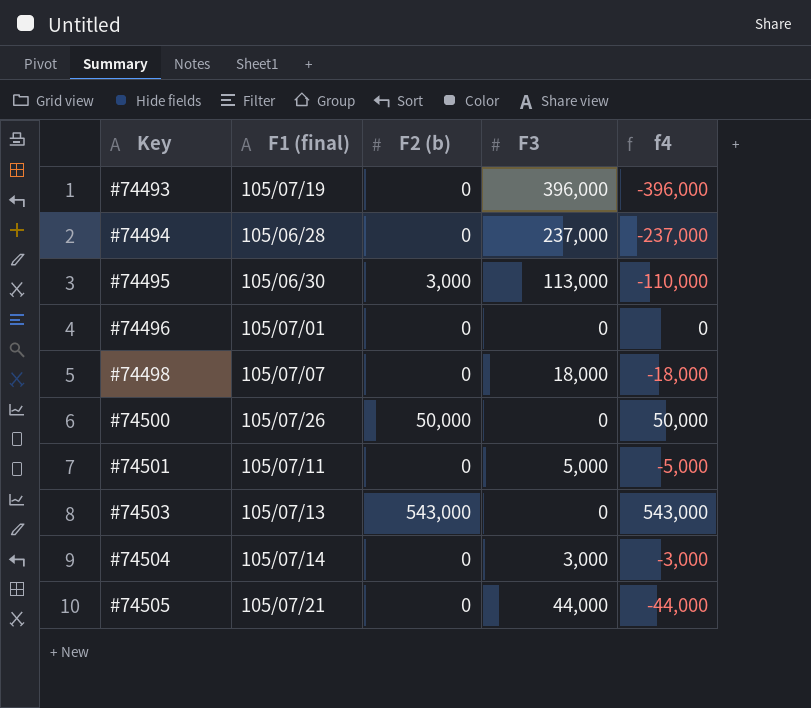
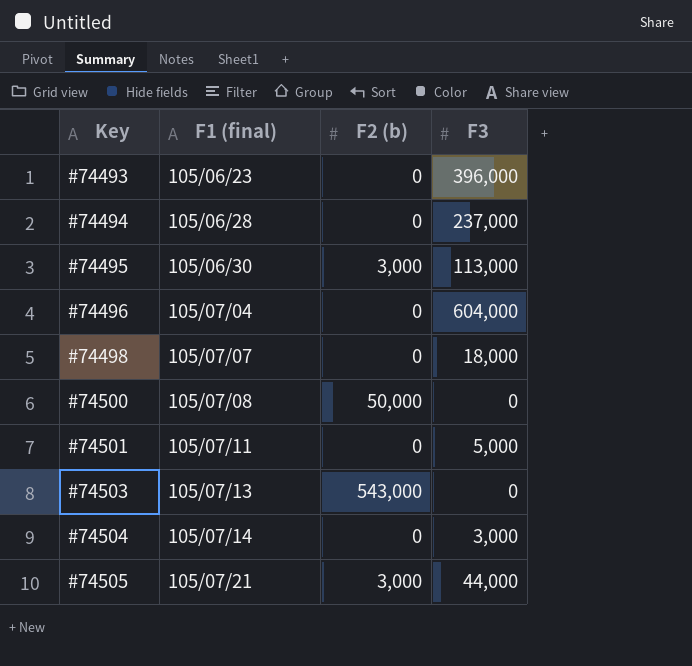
column f4 | formula: [F2 (b)] - [F3] -> none
#74493 | F1 (final): 105/07/19 -> 105/06/23
#74496 | F1 (final): 105/07/01 -> 105/07/04
#74496 | F3: 0 -> 604,000
#74500 | F1 (final): 105/07/26 -> 105/07/08
#74505 | F2 (b): 0 -> 3,000

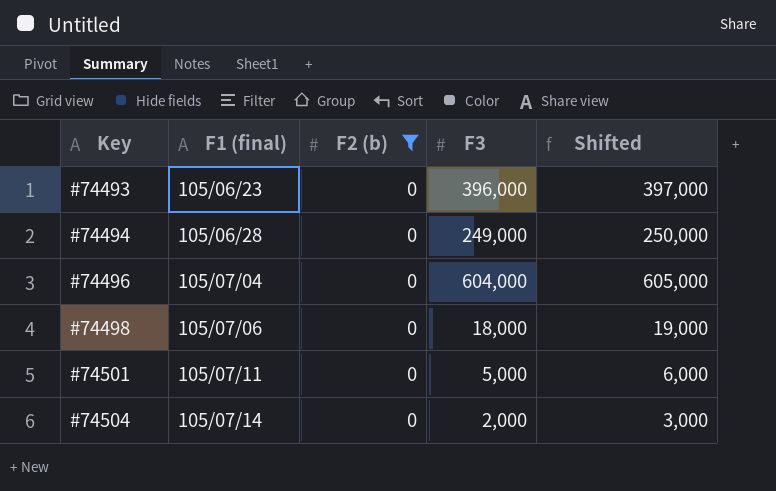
filter: none -> F2 (b) = 0
column Shifted | formula: none -> [F3] + 1000
#74494 | F3: 237,000 -> 249,000
#74498 | F1 (final): 105/07/07 -> 105/07/06
#74504 | F3: 3,000 -> 2,000

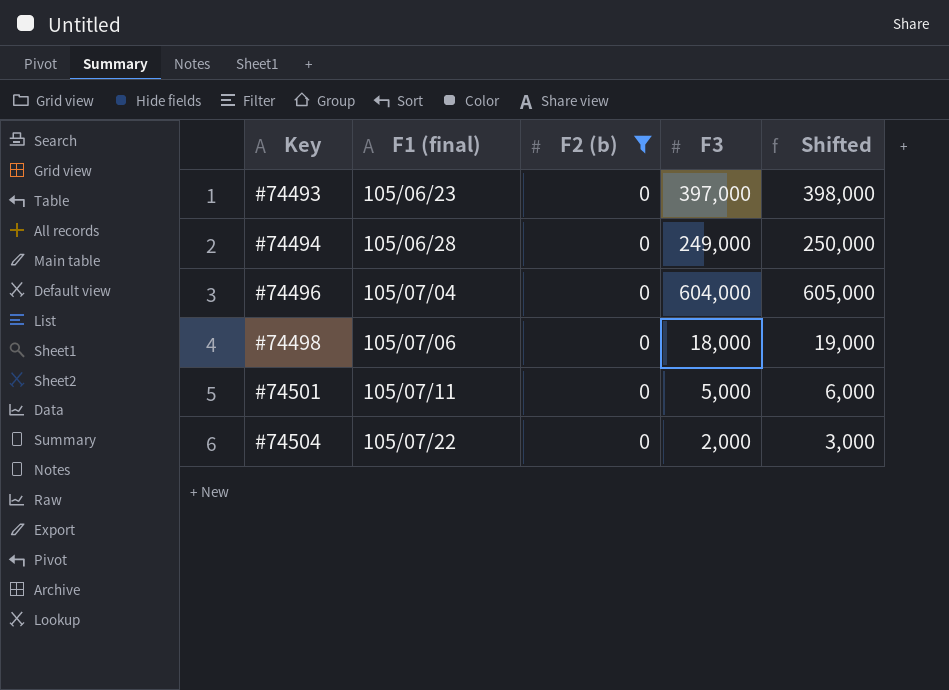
#74493 | F3: 396,000 -> 397,000
#74493 | Shifted: 397,000 -> 398,000
#74504 | F1 (final): 105/07/14 -> 105/07/22

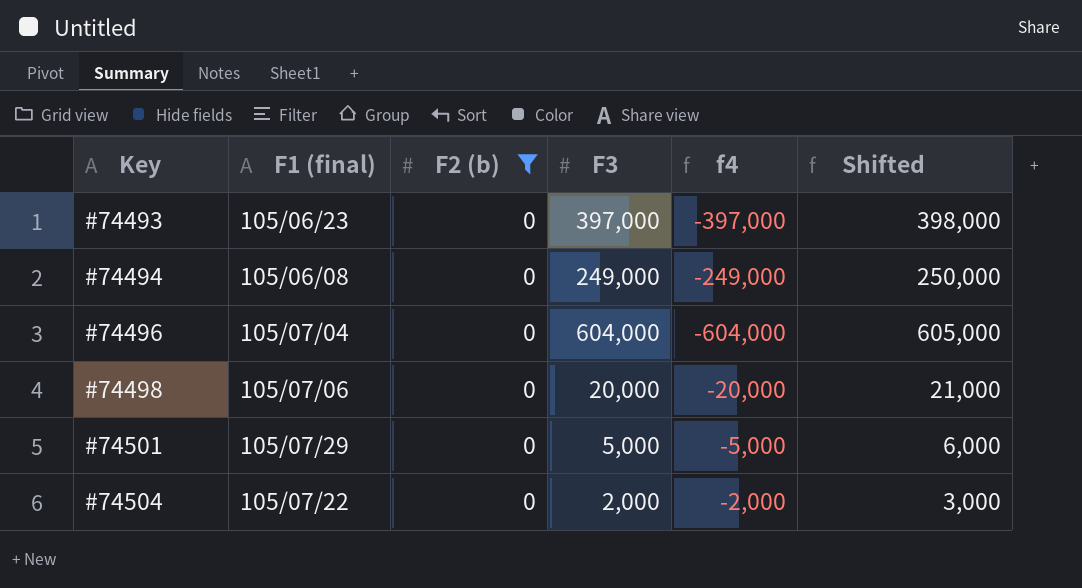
column f4 | formula: none -> [F2 (b)] - [F3]
#74494 | F1 (final): 105/06/28 -> 105/06/08
#74498 | F3: 18,000 -> 20,000
#74498 | Shifted: 19,000 -> 21,000
#74501 | F1 (final): 105/07/11 -> 105/07/29

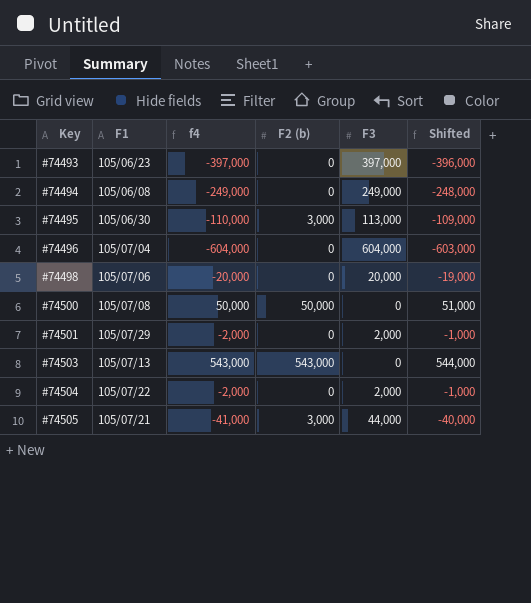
filter: F2 (b) = 0 -> none
column name: F1 (final) -> F1
column f4 | position: 5 -> 3
column Shifted | formula: [F3] + 1000 -> [f4] + 1000
#74501 | f4: -5,000 -> -2,000
#74501 | F3: 5,000 -> 2,000

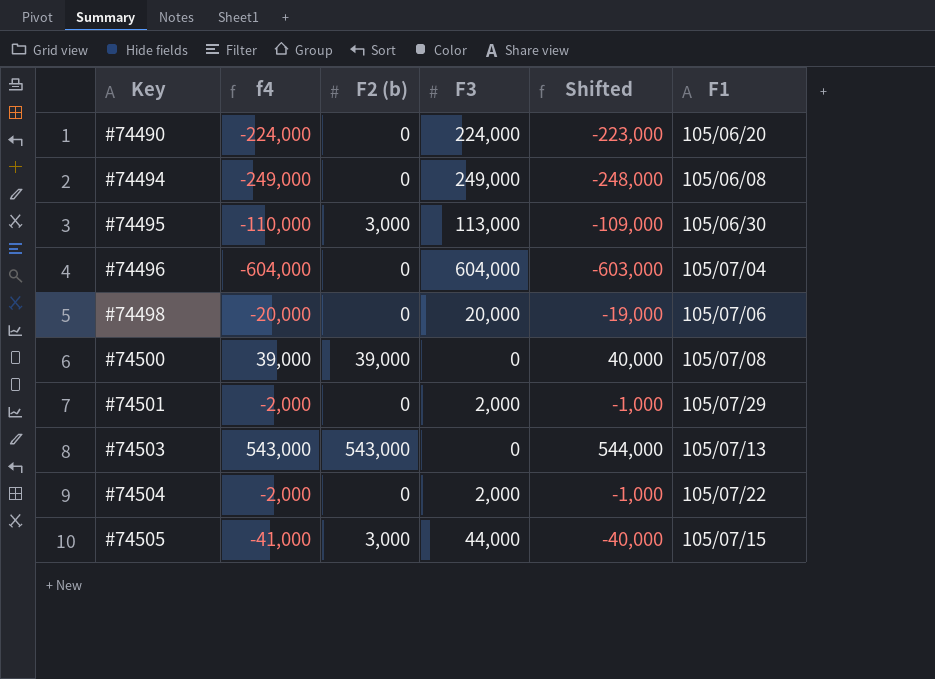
column F1 | position: 2 -> 6
row #74493: 105/06/23 | -397,000 | 0 | 397,000 | -396,000 -> none
row #74490: none -> -224,000 | 0 | 224,000 | -223,000 | 105/06/20
#74500 | f4: 50,000 -> 39,000
#74500 | F2 (b): 50,000 -> 39,000
#74500 | Shifted: 51,000 -> 40,000
#74505 | F1: 105/07/21 -> 105/07/15

